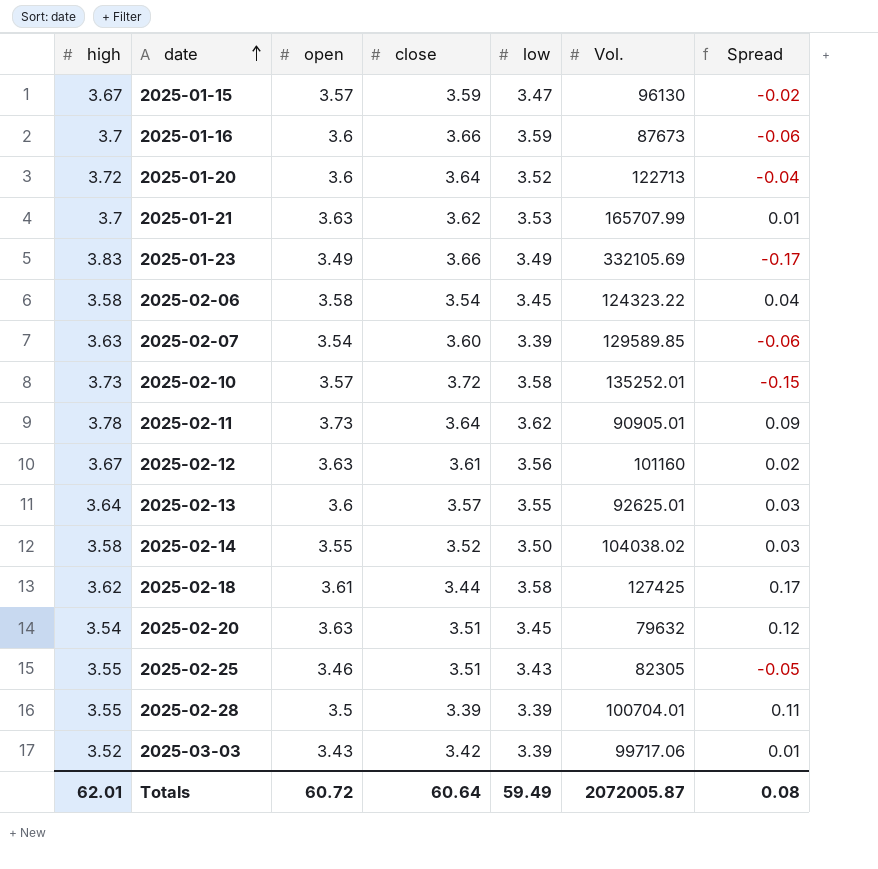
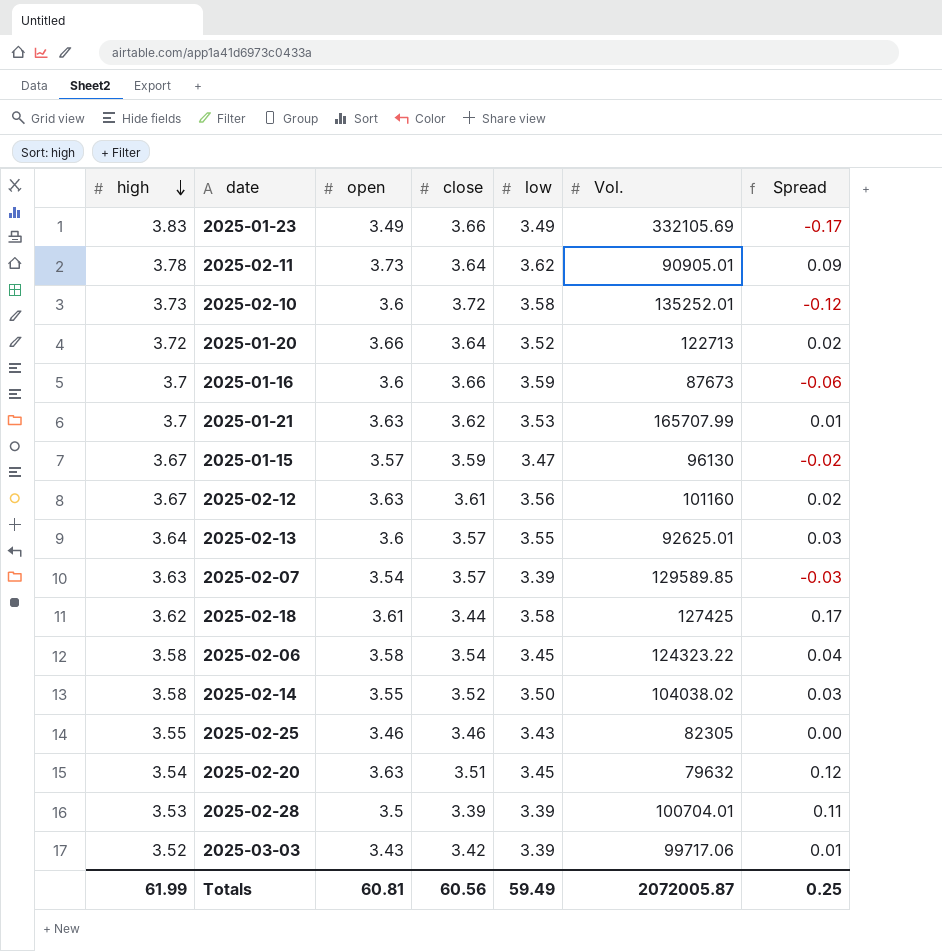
row order: date ascending -> high descending
2025-02-10 | open: 3.57 -> 3.6
2025-02-10 | Spread: -0.15 -> -0.12
2025-01-20 | open: 3.6 -> 3.66
2025-01-20 | Spread: -0.04 -> 0.02
2025-02-07 | close: 3.60 -> 3.57
2025-02-07 | Spread: -0.06 -> -0.03
2025-02-25 | close: 3.51 -> 3.46
2025-02-25 | Spread: -0.05 -> 0.00
2025-02-28 | high: 3.55 -> 3.53
Totals | high: 62.01 -> 61.99
Totals | open: 60.72 -> 60.81
Totals | close: 60.64 -> 60.56
Totals | Spread: 0.08 -> 0.25

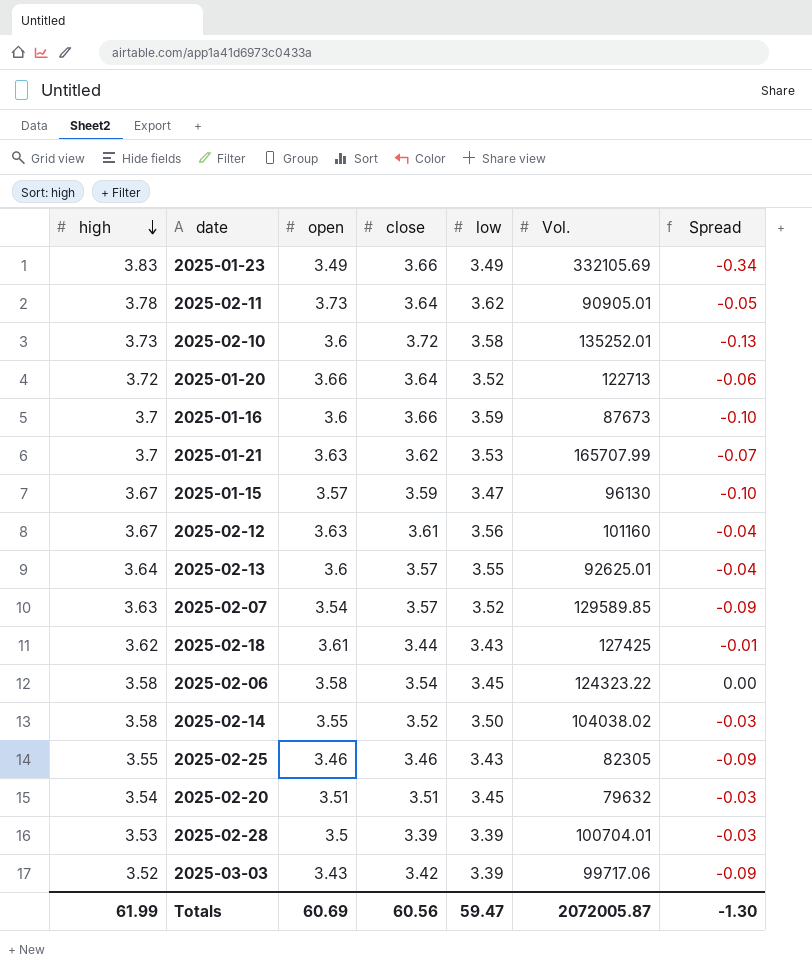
column Spread | formula: [open] - [close] -> [open] - [high]
2025-02-07 | low: 3.39 -> 3.52
2025-02-18 | low: 3.58 -> 3.43
2025-02-20 | open: 3.63 -> 3.51
Totals | open: 60.81 -> 60.69
Totals | low: 59.49 -> 59.47
Totals | Spread: 0.25 -> -1.30

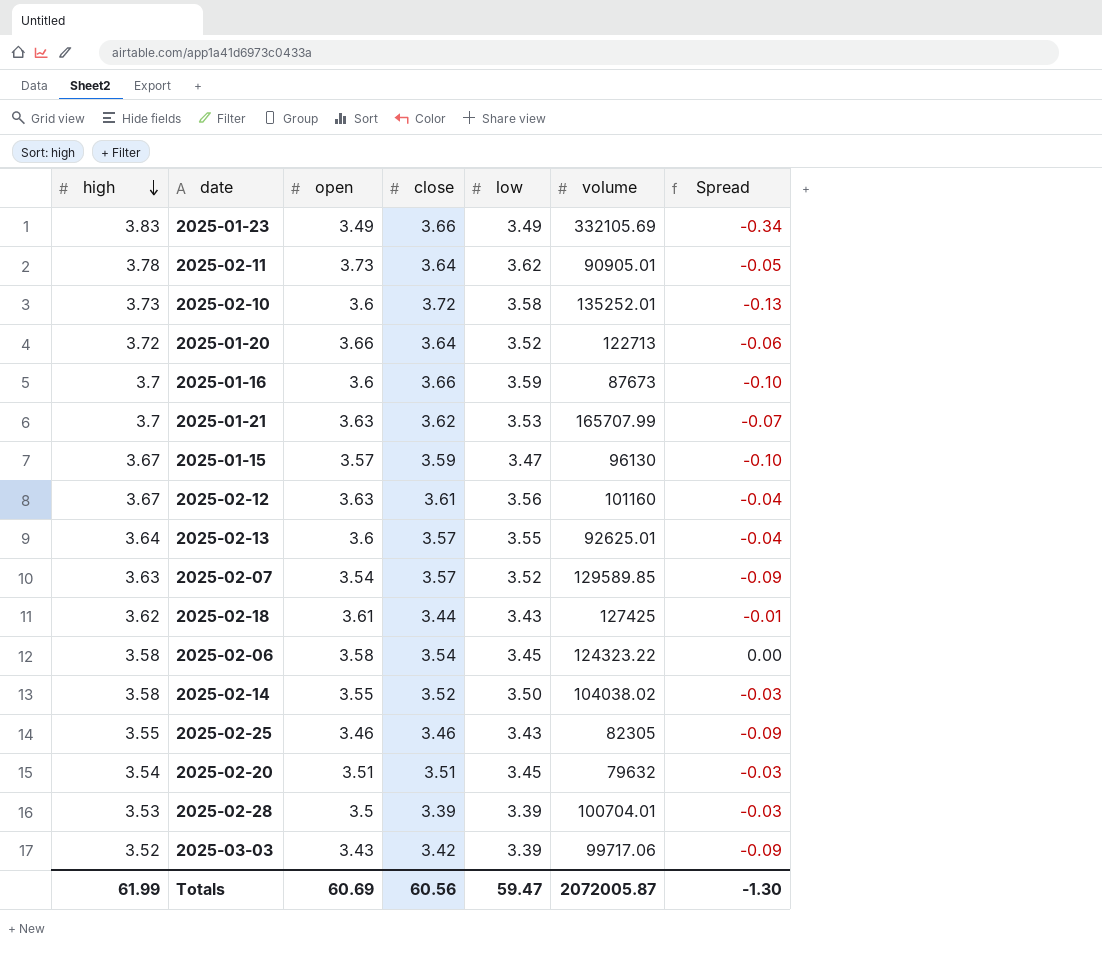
column name: Vol. -> volume

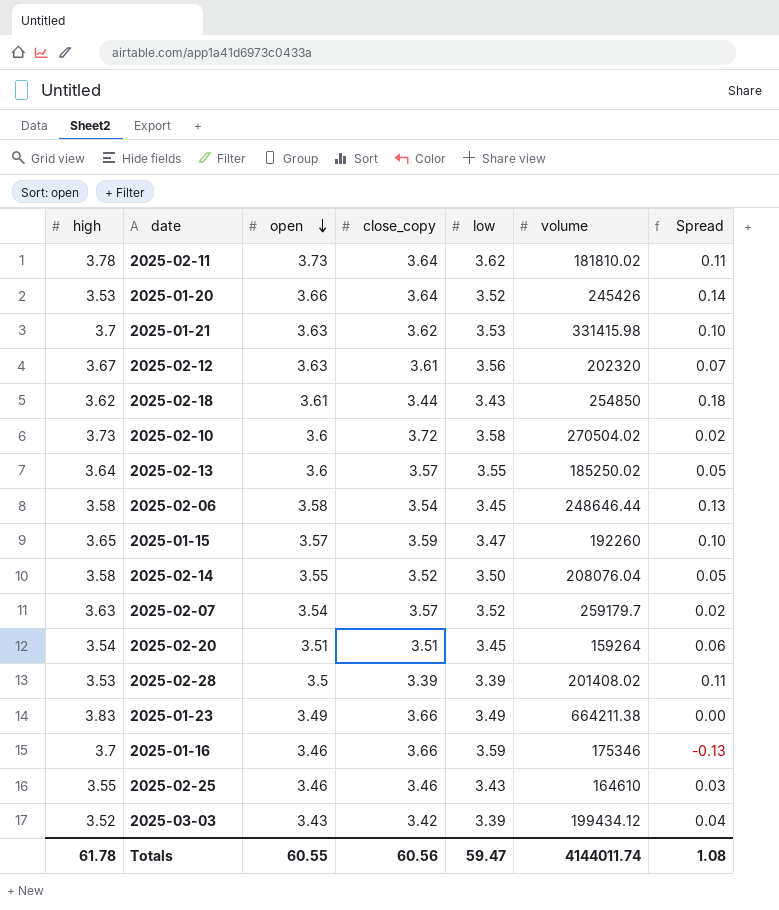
row order: high descending -> open descending
column name: close -> close_copy
column Spread | formula: [open] - [high] -> [open] - [low]
2025-02-11 | volume: 90905.01 -> 181810.02
2025-01-20 | high: 3.72 -> 3.53
2025-01-20 | volume: 122713 -> 245426
2025-01-21 | volume: 165707.99 -> 331415.98
2025-02-12 | volume: 101160 -> 202320
2025-02-18 | volume: 127425 -> 254850
2025-02-10 | volume: 135252.01 -> 270504.02
2025-02-13 | volume: 92625.01 -> 185250.02
2025-02-06 | volume: 124323.22 -> 248646.44
2025-01-15 | high: 3.67 -> 3.65
2025-01-15 | volume: 96130 -> 192260
2025-02-14 | volume: 104038.02 -> 208076.04
2025-02-07 | volume: 129589.85 -> 259179.7
2025-02-20 | volume: 79632 -> 159264
2025-02-28 | volume: 100704.01 -> 201408.02
2025-01-23 | volume: 332105.69 -> 664211.38
2025-01-16 | open: 3.6 -> 3.46
2025-01-16 | volume: 87673 -> 175346
2025-02-25 | volume: 82305 -> 164610
2025-03-03 | volume: 99717.06 -> 199434.12
Totals | high: 61.99 -> 61.78
Totals | open: 60.69 -> 60.55
Totals | volume: 2072005.87 -> 4144011.74
Totals | Spread: -1.30 -> 1.08

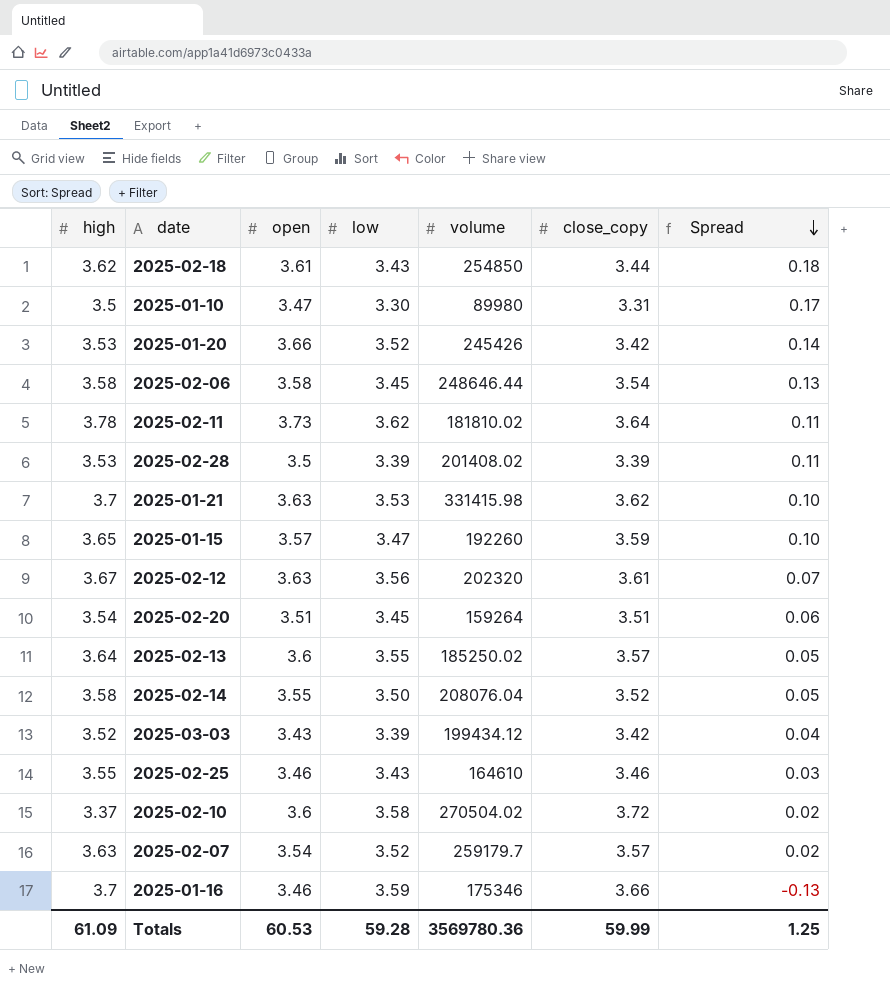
row order: open descending -> Spread descending
column close_copy | position: 4 -> 6
row 2025-01-23: 3.83 | 3.49 | 3.66 | 3.49 | 664211.38 | 0.00 -> none
row 2025-01-10: none -> 3.5 | 3.47 | 3.30 | 89980 | 3.31 | 0.17
2025-01-20 | close_copy: 3.64 -> 3.42
2025-02-10 | high: 3.73 -> 3.37
Totals | high: 61.78 -> 61.09
Totals | open: 60.55 -> 60.53
Totals | low: 59.47 -> 59.28
Totals | volume: 4144011.74 -> 3569780.36
Totals | close_copy: 60.56 -> 59.99
Totals | Spread: 1.08 -> 1.25

